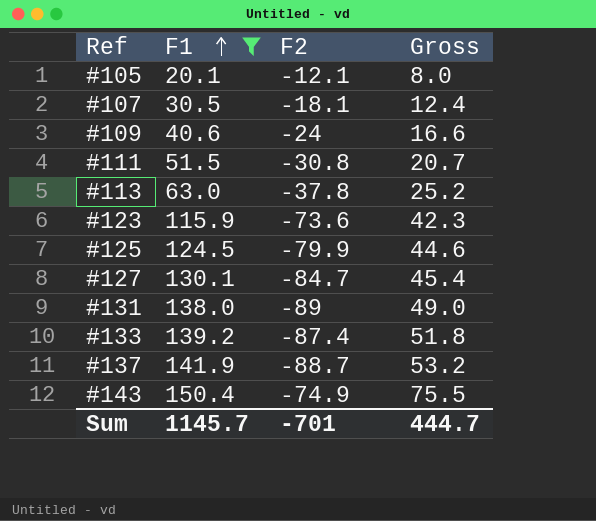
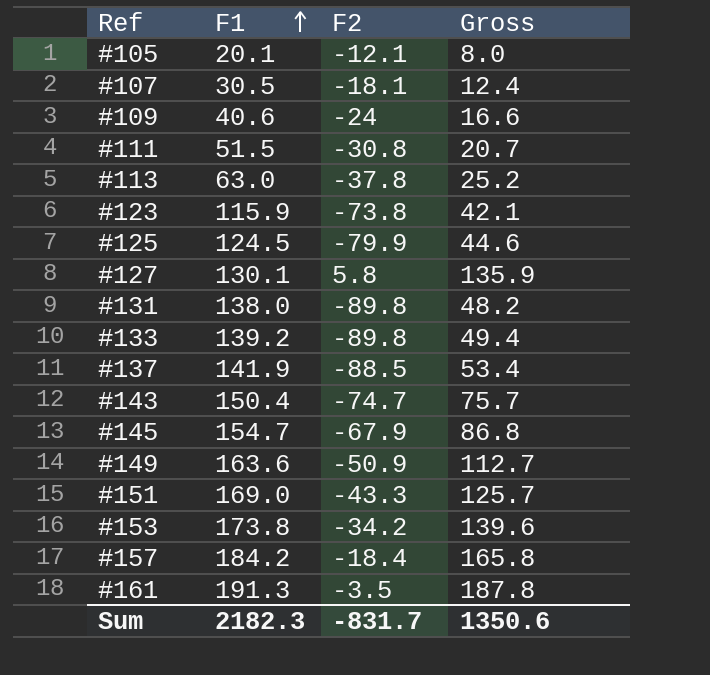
filter: F1 <= 150.4 -> none
#123 | F2: -73.6 -> -73.8
#123 | Gross: 42.3 -> 42.1
#127 | F2: -84.7 -> 5.8
#127 | Gross: 45.4 -> 135.9
#131 | F2: -89 -> -89.8
#131 | Gross: 49.0 -> 48.2
#133 | F2: -87.4 -> -89.8
#133 | Gross: 51.8 -> 49.4
#137 | F2: -88.7 -> -88.5
#137 | Gross: 53.2 -> 53.4
#143 | F2: -74.9 -> -74.7
#143 | Gross: 75.5 -> 75.7
Sum | F1: 1145.7 -> 2182.3
Sum | F2: -701 -> -831.7
Sum | Gross: 444.7 -> 1350.6

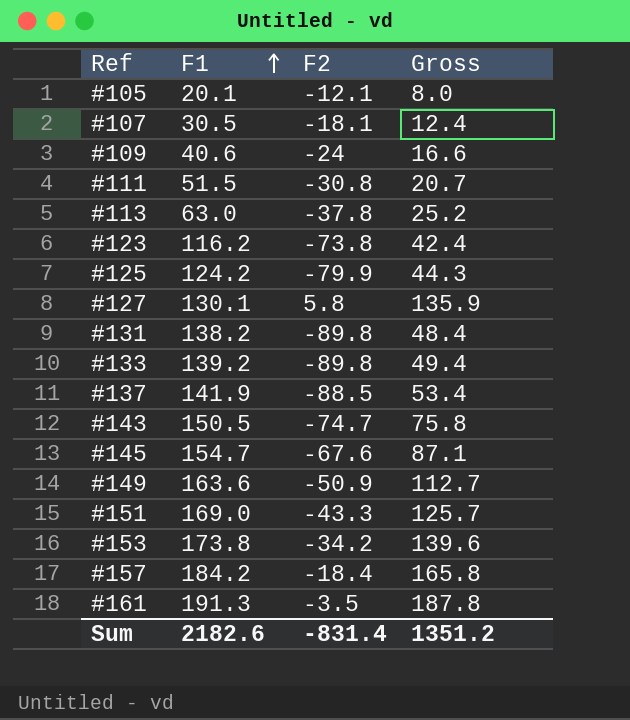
#123 | F1: 115.9 -> 116.2
#123 | Gross: 42.1 -> 42.4
#125 | F1: 124.5 -> 124.2
#125 | Gross: 44.6 -> 44.3
#131 | F1: 138.0 -> 138.2
#131 | Gross: 48.2 -> 48.4
#143 | F1: 150.4 -> 150.5
#143 | Gross: 75.7 -> 75.8
#145 | F2: -67.9 -> -67.6
#145 | Gross: 86.8 -> 87.1
Sum | F1: 2182.3 -> 2182.6
Sum | F2: -831.7 -> -831.4
Sum | Gross: 1350.6 -> 1351.2

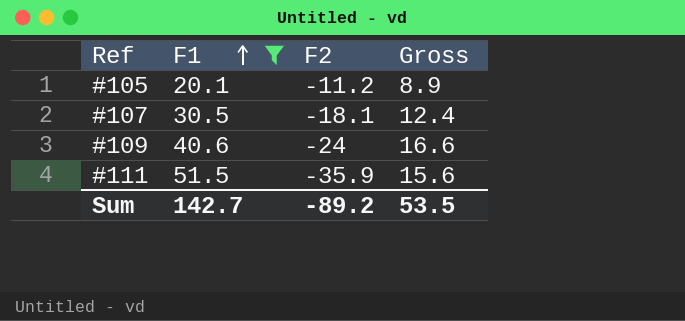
filter: none -> F1 <= 51.5
#105 | F2: -12.1 -> -11.2
#105 | Gross: 8.0 -> 8.9
#111 | F2: -30.8 -> -35.9
#111 | Gross: 20.7 -> 15.6
Sum | F1: 2182.6 -> 142.7
Sum | F2: -831.4 -> -89.2
Sum | Gross: 1351.2 -> 53.5

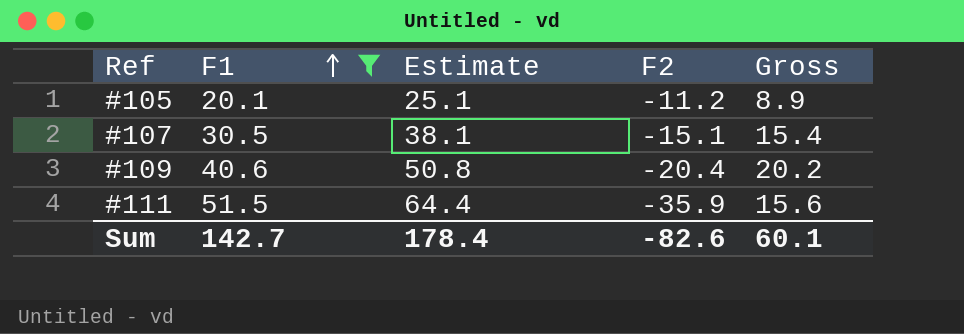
column Estimate | formula: none -> [F1] * 1.25
#107 | F2: -18.1 -> -15.1
#107 | Gross: 12.4 -> 15.4
#109 | F2: -24 -> -20.4
#109 | Gross: 16.6 -> 20.2
Sum | F2: -89.2 -> -82.6
Sum | Gross: 53.5 -> 60.1

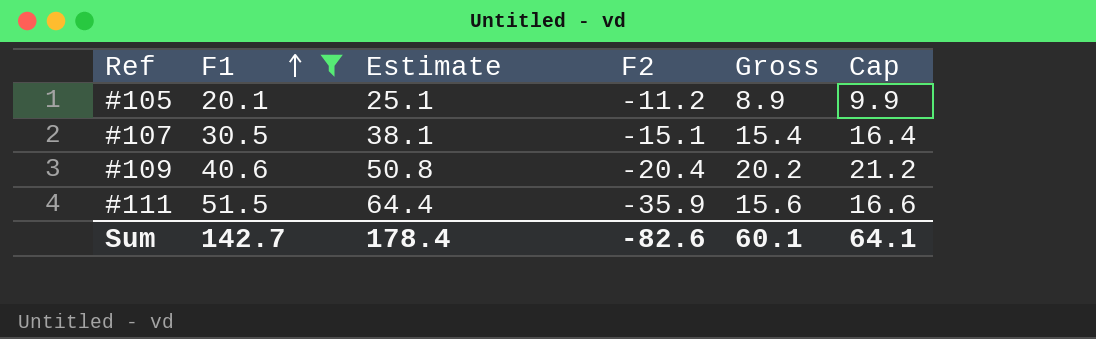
column Cap | formula: none -> [Gross] + 1

